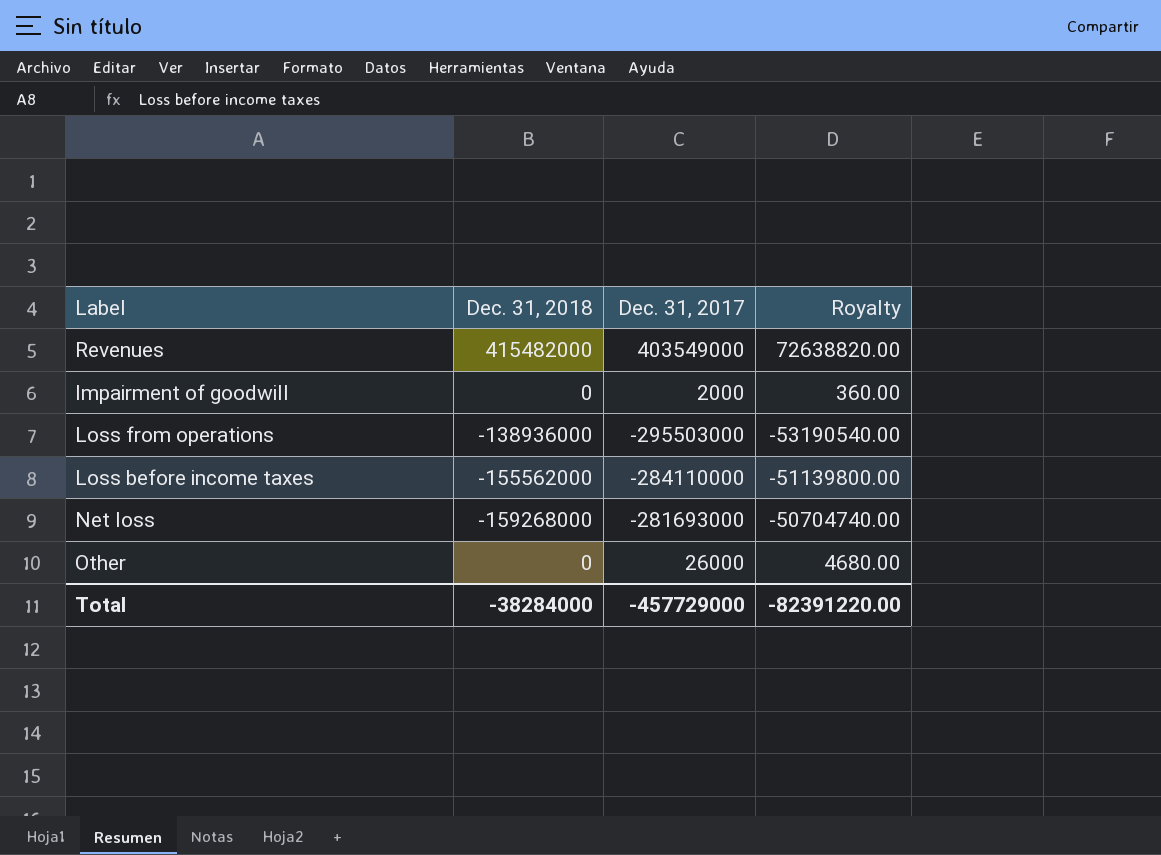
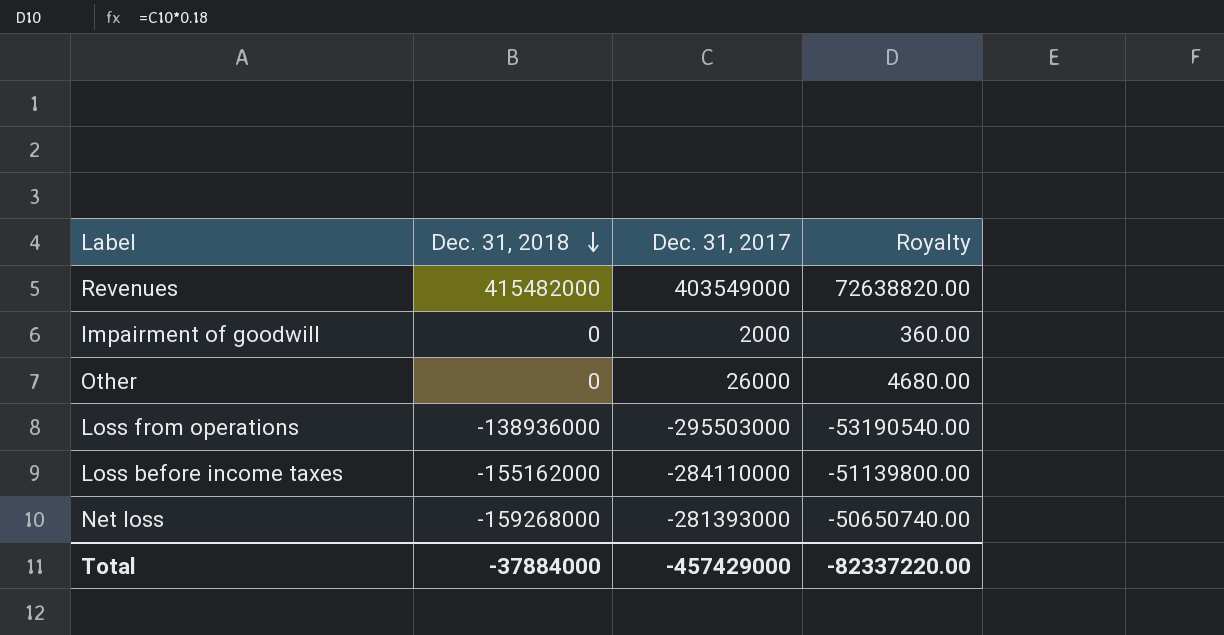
row order: none -> Dec. 31, 2018 descending
Loss before income taxes | Dec. 31, 2018: -155562000 -> -155162000
Net loss | Dec. 31, 2017: -281693000 -> -281393000
Net loss | Royalty: -50704740.00 -> -50650740.00
Total | Dec. 31, 2018: -38284000 -> -37884000
Total | Dec. 31, 2017: -457729000 -> -457429000
Total | Royalty: -82391220.00 -> -82337220.00

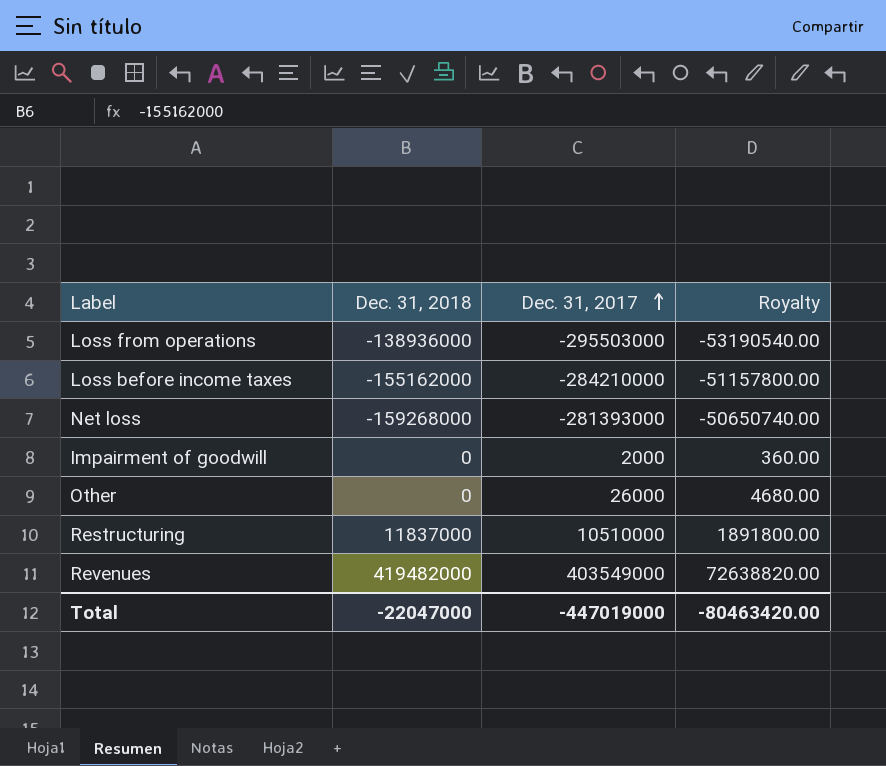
row order: Dec. 31, 2018 descending -> Dec. 31, 2017 ascending
Loss before income taxes | Dec. 31, 2017: -284110000 -> -284210000
Loss before income taxes | Royalty: -51139800.00 -> -51157800.00
row Restructuring: none -> 11837000 | 10510000 | 1891800.00
Revenues | Dec. 31, 2018: 415482000 -> 419482000
Total | Dec. 31, 2018: -37884000 -> -22047000
Total | Dec. 31, 2017: -457429000 -> -447019000
Total | Royalty: -82337220.00 -> -80463420.00

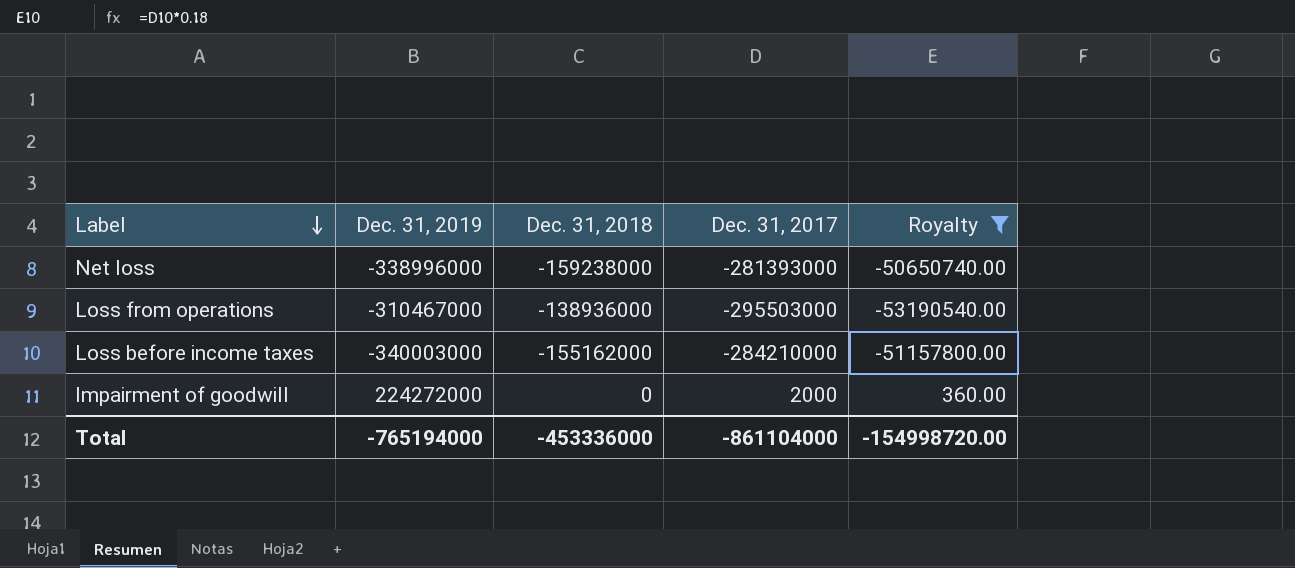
filter: none -> Royalty <= 360.00
row order: Dec. 31, 2017 ascending -> Label descending
column Dec. 31, 2019 | position: none -> 2
Net loss | Dec. 31, 2018: -159268000 -> -159238000
Total | Dec. 31, 2018: -22047000 -> -453336000
Total | Dec. 31, 2017: -447019000 -> -861104000
Total | Royalty: -80463420.00 -> -154998720.00

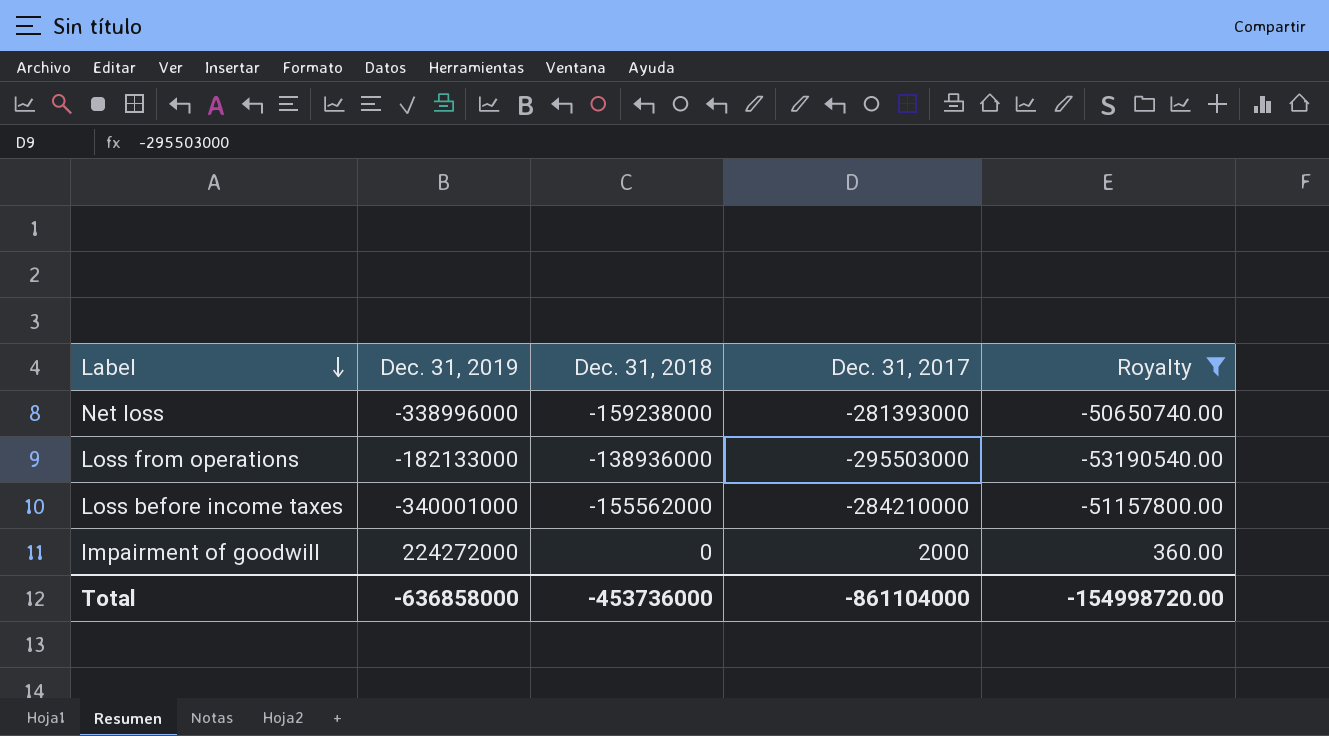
Loss from operations | Dec. 31, 2019: -310467000 -> -182133000
Loss before income taxes | Dec. 31, 2019: -340003000 -> -340001000
Loss before income taxes | Dec. 31, 2018: -155162000 -> -155562000
Total | Dec. 31, 2019: -765194000 -> -636858000
Total | Dec. 31, 2018: -453336000 -> -453736000

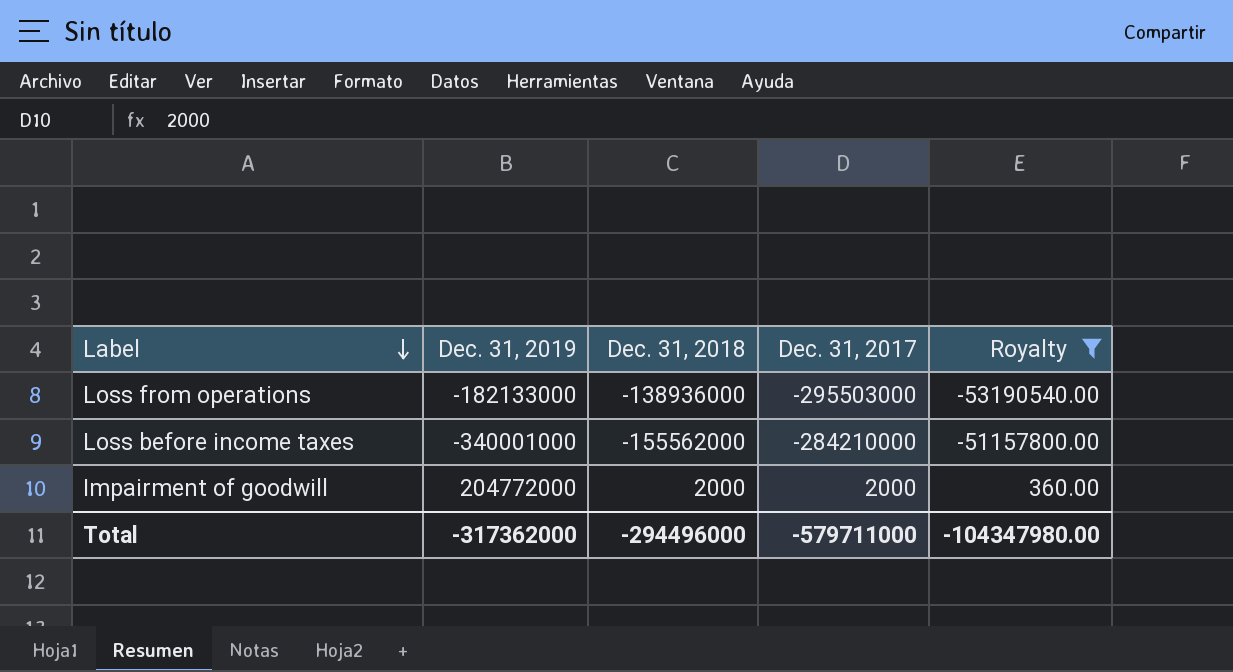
row Net loss: -338996000 | -159238000 | -281393000 | -50650740.00 -> none
Impairment of goodwill | Dec. 31, 2019: 224272000 -> 204772000
Impairment of goodwill | Dec. 31, 2018: 0 -> 2000
Total | Dec. 31, 2019: -636858000 -> -317362000
Total | Dec. 31, 2018: -453736000 -> -294496000
Total | Dec. 31, 2017: -861104000 -> -579711000
Total | Royalty: -154998720.00 -> -104347980.00

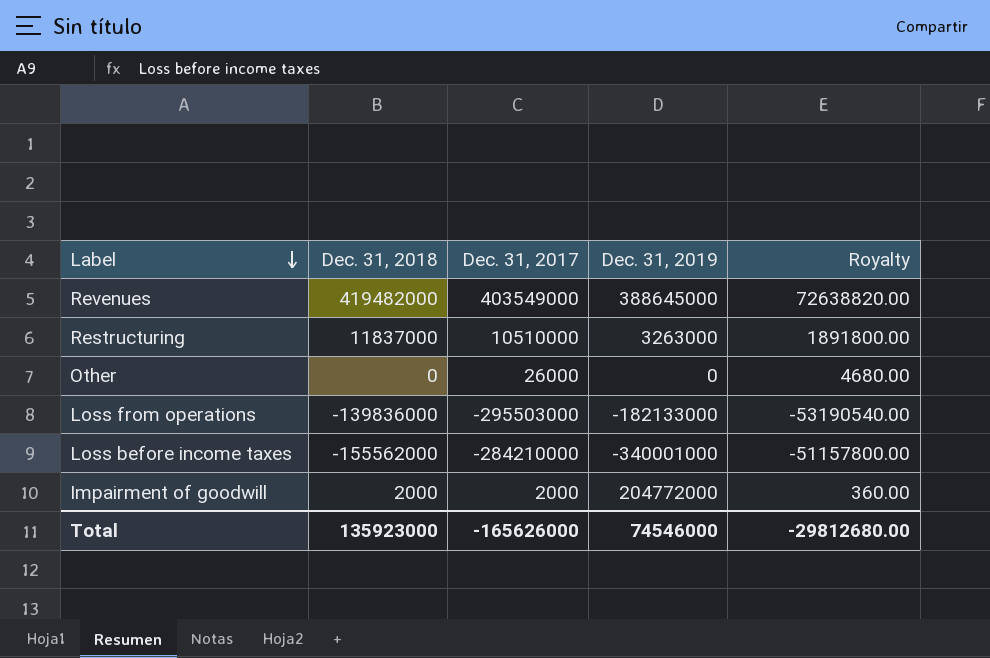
filter: Royalty <= 360.00 -> none
column Dec. 31, 2019 | position: 2 -> 4
Loss from operations | Dec. 31, 2018: -138936000 -> -139836000
Total | Dec. 31, 2018: -294496000 -> 135923000
Total | Dec. 31, 2017: -579711000 -> -165626000
Total | Dec. 31, 2019: -317362000 -> 74546000
Total | Royalty: -104347980.00 -> -29812680.00

